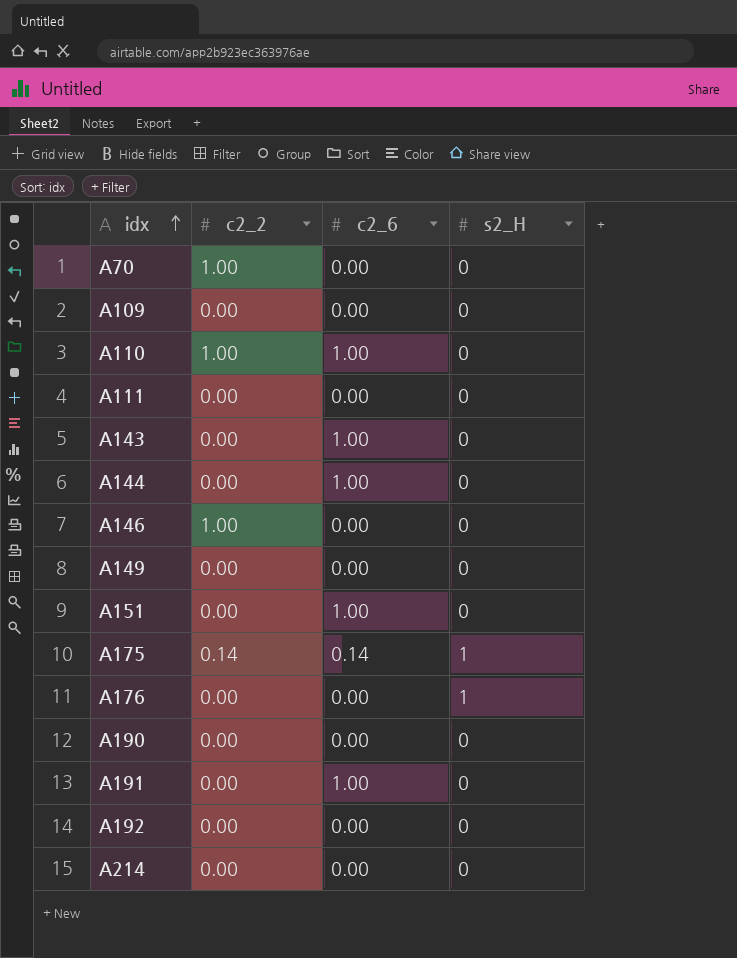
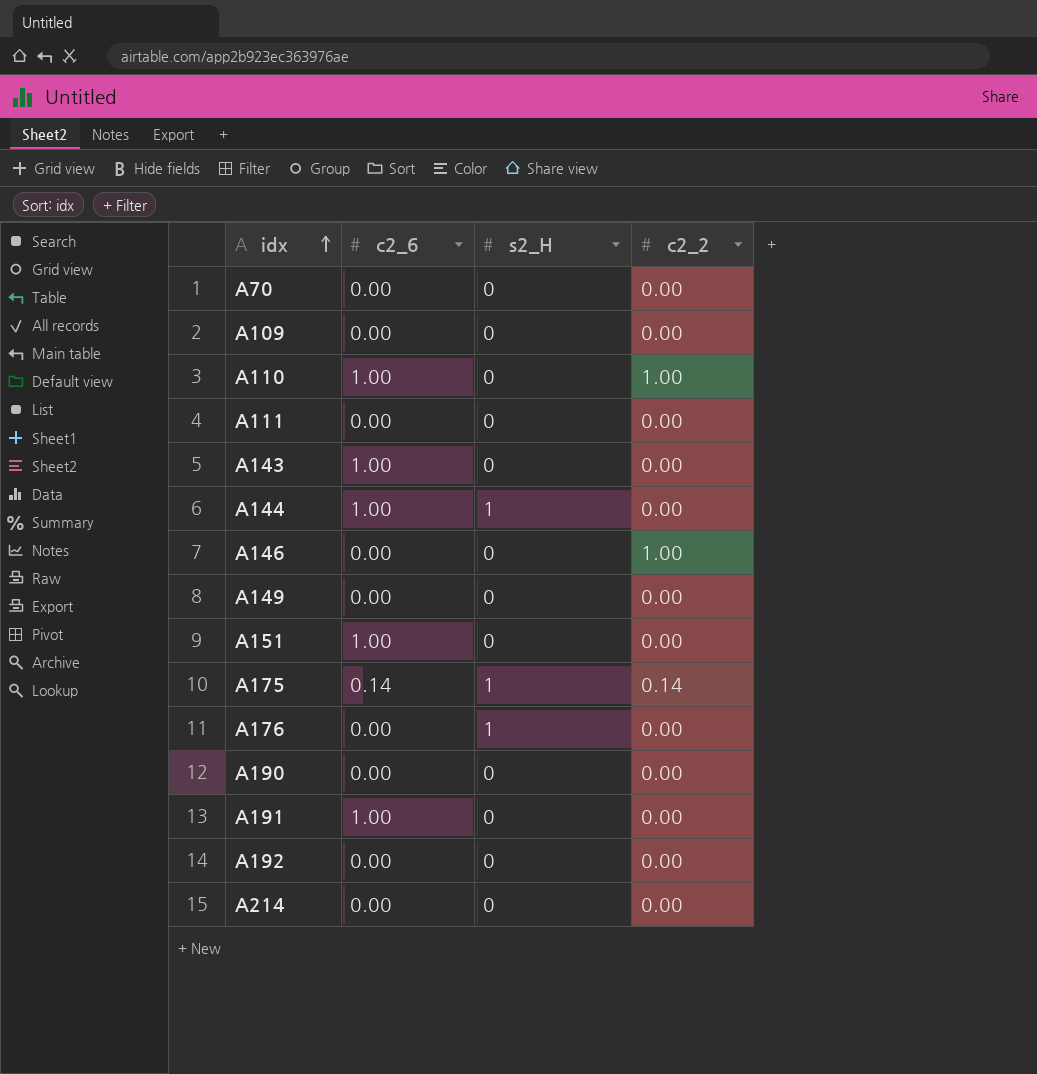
column c2_2 | position: 2 -> 4
A70 | c2_2: 1.00 -> 0.00
A144 | s2_H: 0 -> 1

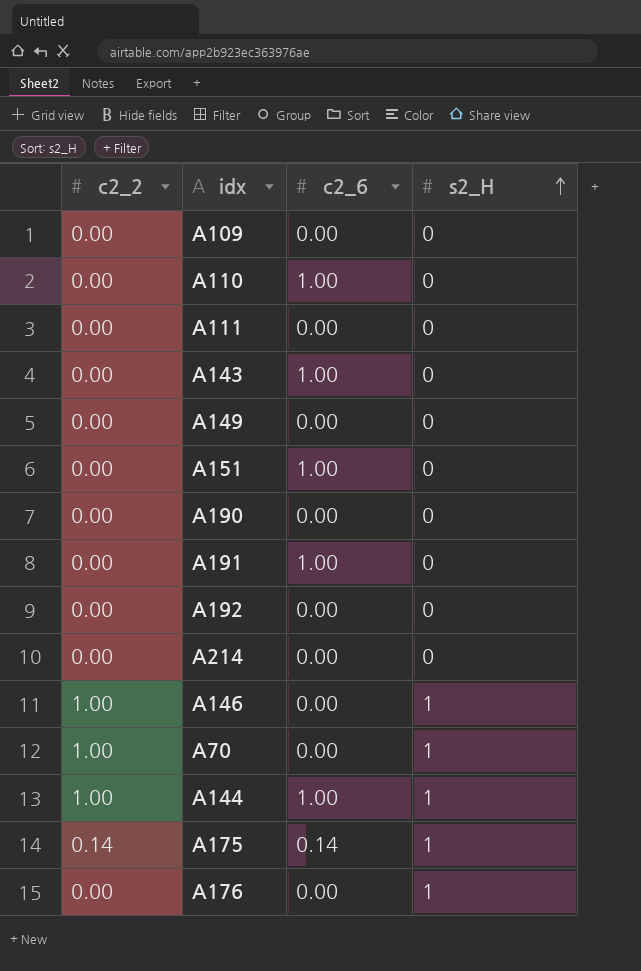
row order: idx ascending -> s2_H ascending
column c2_2 | position: 4 -> 1
A110 | c2_2: 1.00 -> 0.00
A146 | s2_H: 0 -> 1
A70 | c2_2: 0.00 -> 1.00
A70 | s2_H: 0 -> 1
A144 | c2_2: 0.00 -> 1.00

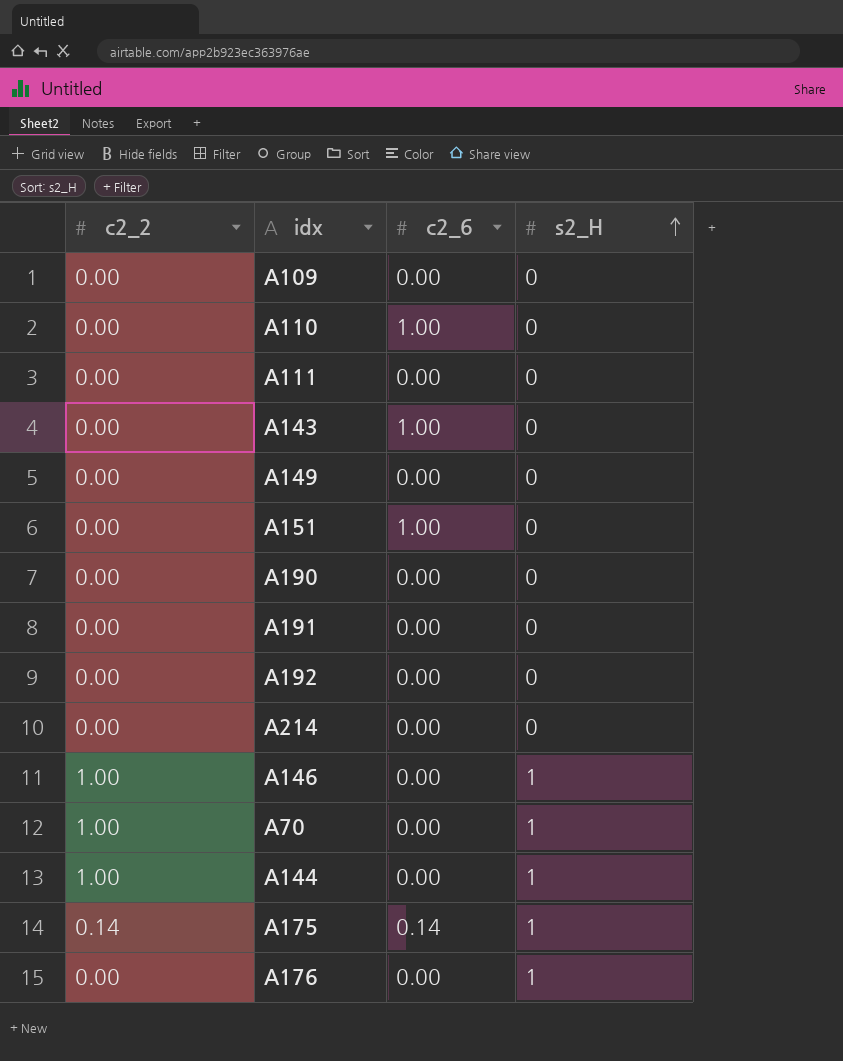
A191 | c2_6: 1.00 -> 0.00
A144 | c2_6: 1.00 -> 0.00

